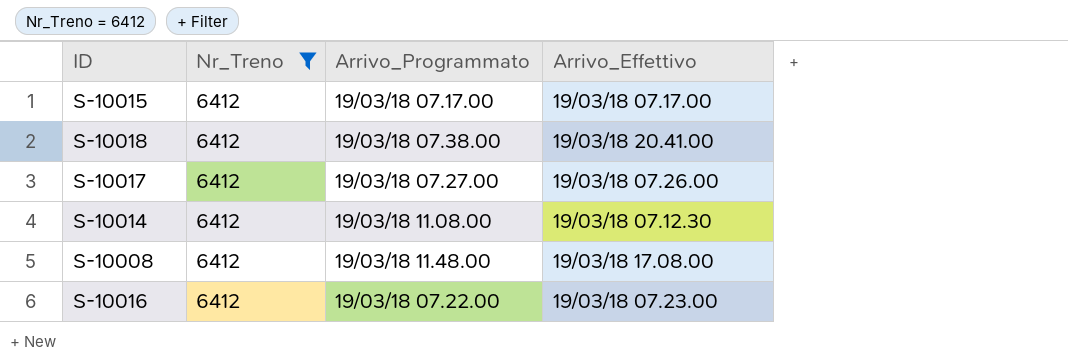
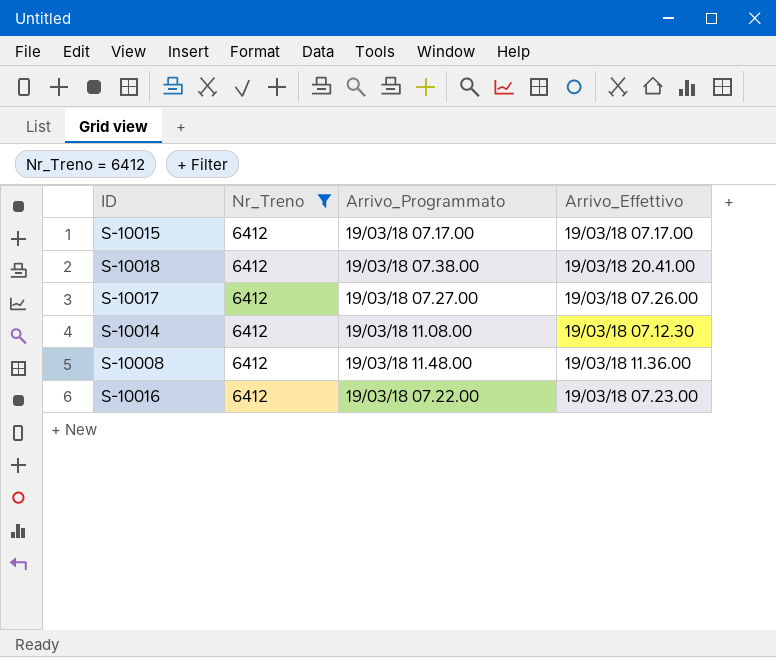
S-10008 | Arrivo_Effettivo: 19/03/18 17.08.00 -> 19/03/18 11.36.00

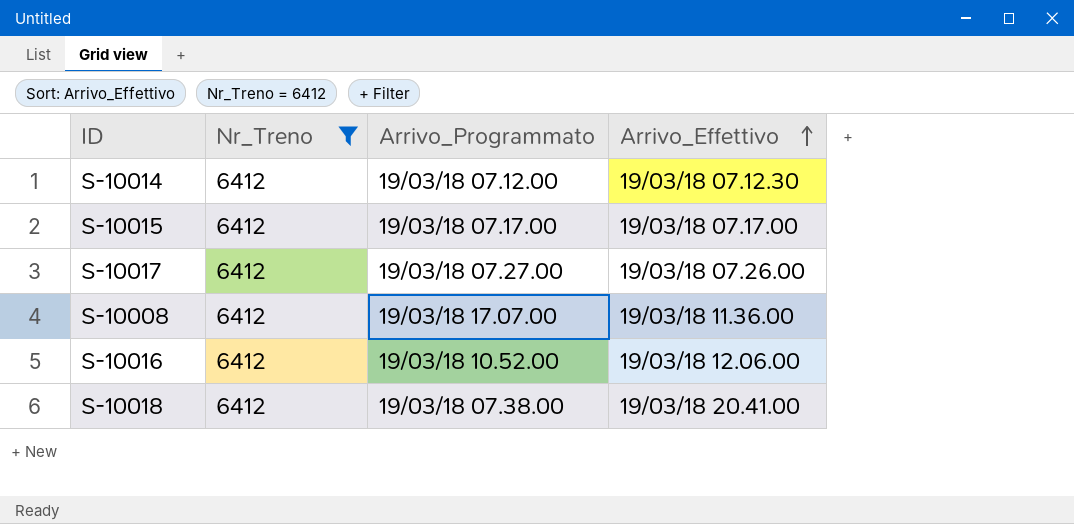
row order: none -> Arrivo_Effettivo ascending
S-10014 | Arrivo_Programmato: 19/03/18 11.08.00 -> 19/03/18 07.12.00
S-10008 | Arrivo_Programmato: 19/03/18 11.48.00 -> 19/03/18 17.07.00
S-10016 | Arrivo_Programmato: 19/03/18 07.22.00 -> 19/03/18 10.52.00
S-10016 | Arrivo_Effettivo: 19/03/18 07.23.00 -> 19/03/18 12.06.00

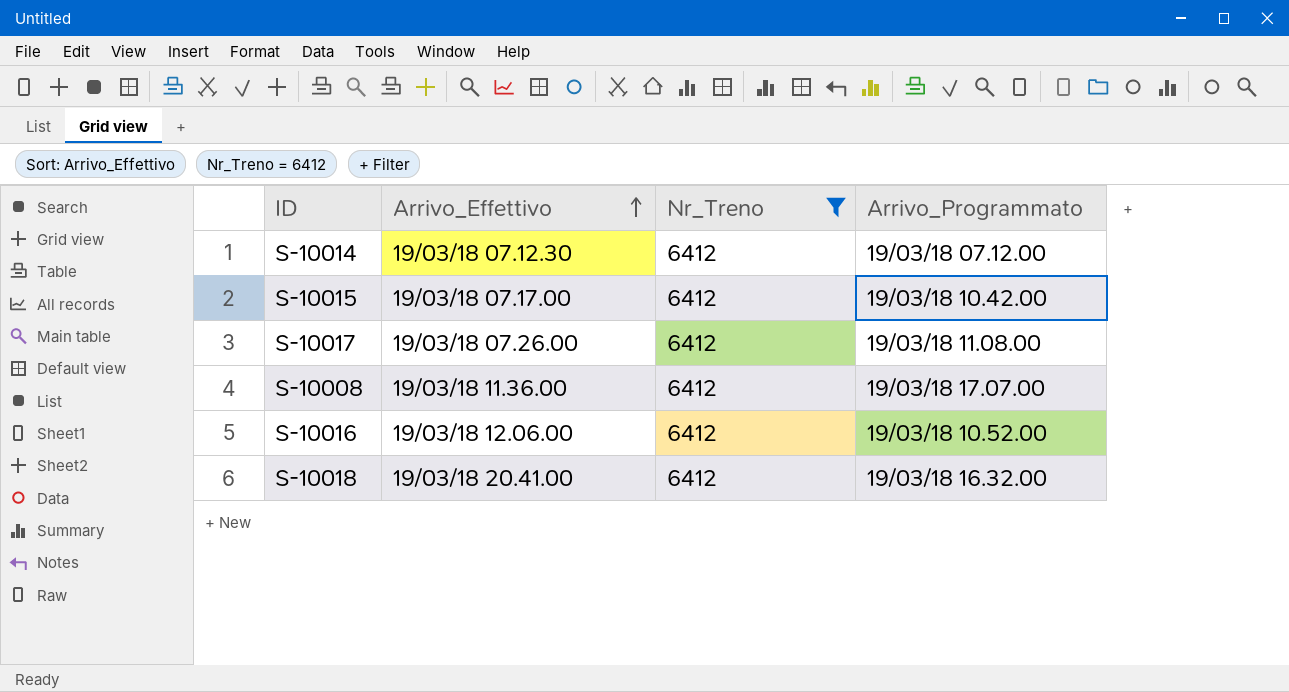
column Arrivo_Effettivo | position: 4 -> 2
S-10015 | Arrivo_Programmato: 19/03/18 07.17.00 -> 19/03/18 10.42.00
S-10017 | Arrivo_Programmato: 19/03/18 07.27.00 -> 19/03/18 11.08.00
S-10018 | Arrivo_Programmato: 19/03/18 07.38.00 -> 19/03/18 16.32.00

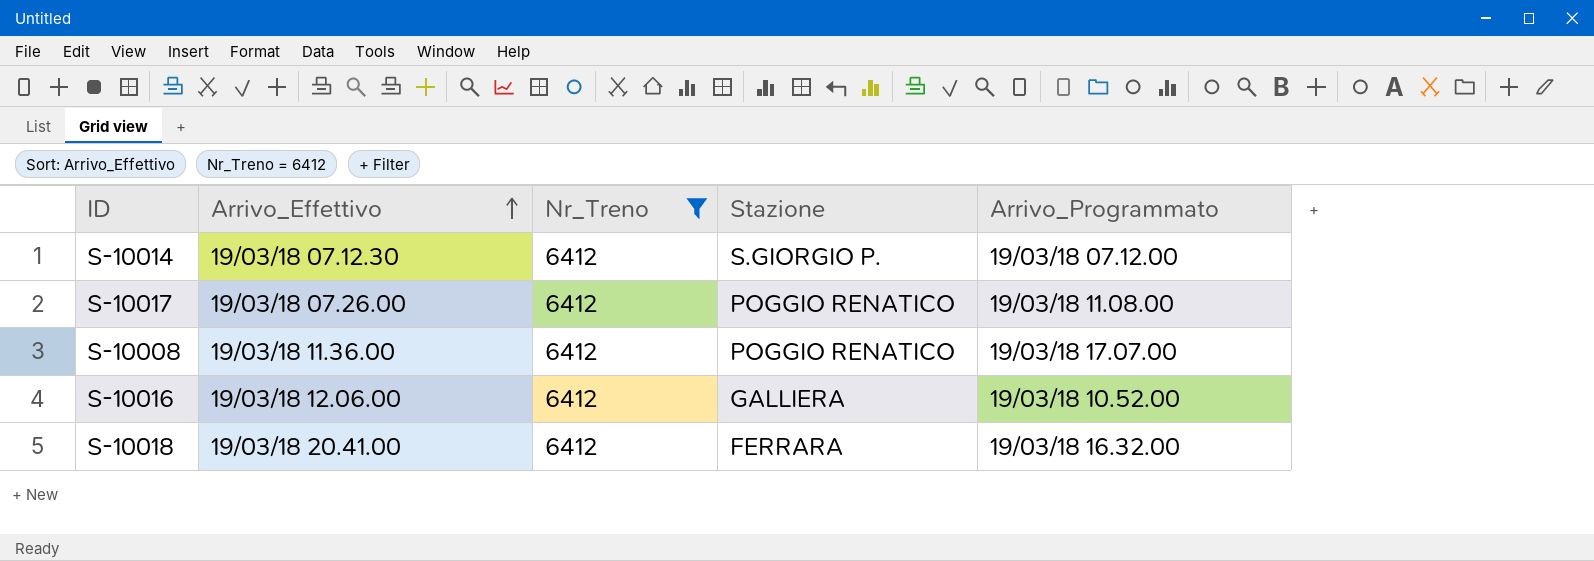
column Stazione | position: none -> 4
row S-10015: 19/03/18 07.17.00 | 6412 | 19/03/18 10.42.00 -> none

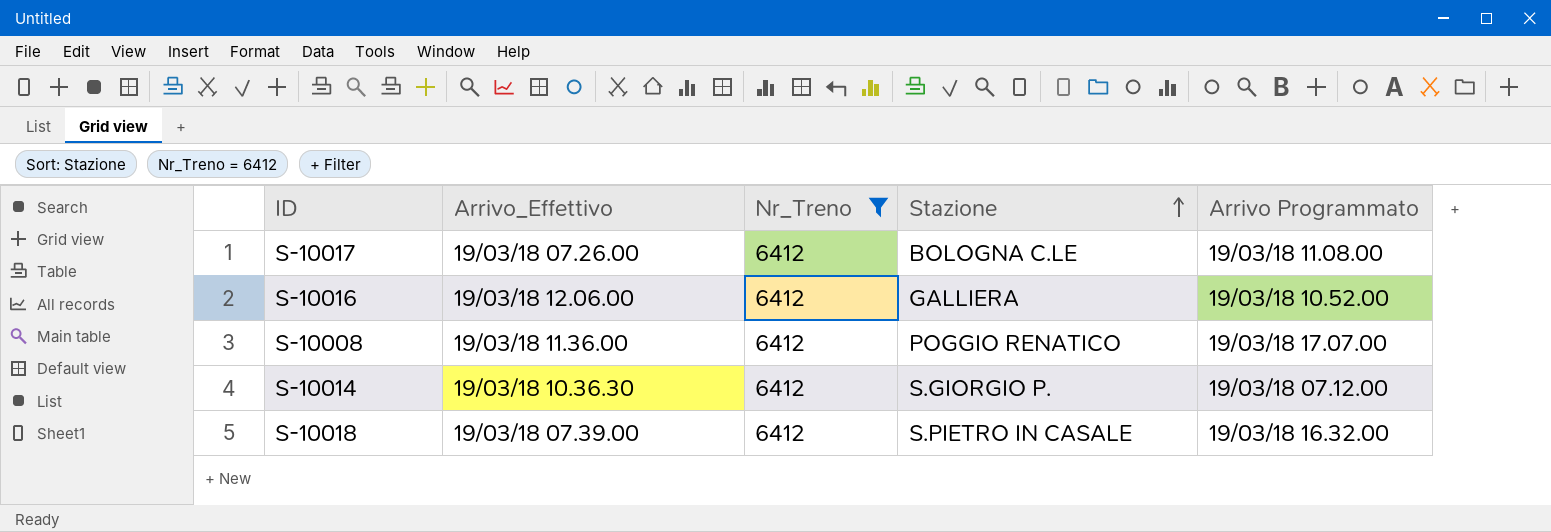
row order: Arrivo_Effettivo ascending -> Stazione ascending
column name: Arrivo_Programmato -> Arrivo Programmato
S-10017 | Stazione: POGGIO RENATICO -> BOLOGNA C.LE
S-10014 | Arrivo_Effettivo: 19/03/18 07.12.30 -> 19/03/18 10.36.30
S-10018 | Arrivo_Effettivo: 19/03/18 20.41.00 -> 19/03/18 07.39.00
S-10018 | Stazione: FERRARA -> S.PIETRO IN CASALE

